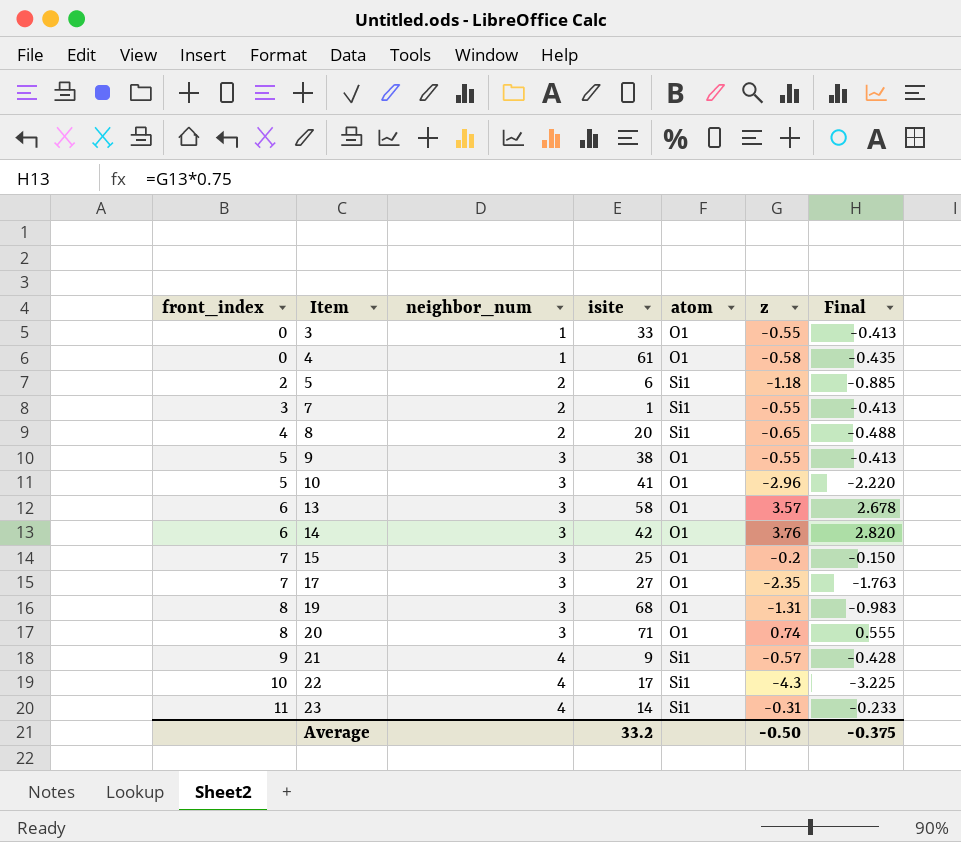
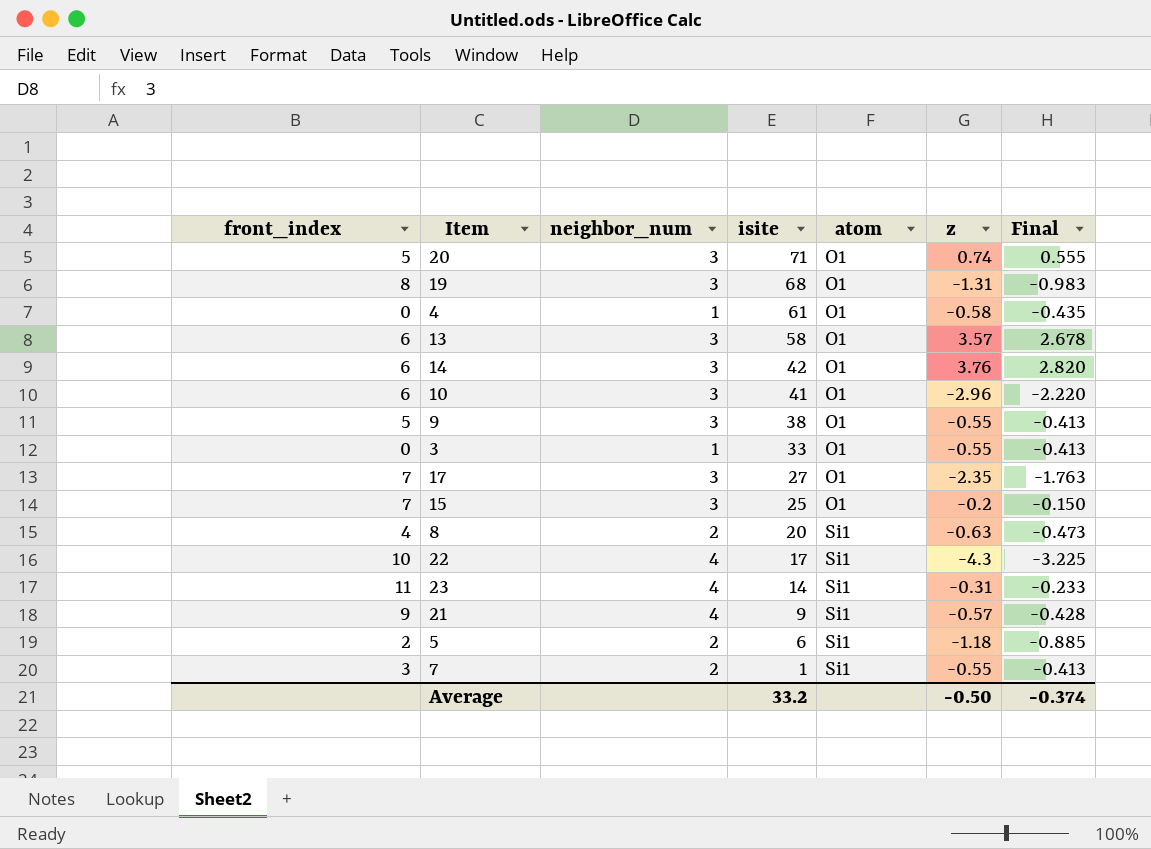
row order: front_index ascending -> isite descending
20 | front_index: 8 -> 5
10 | front_index: 5 -> 6
8 | z: -0.65 -> -0.63
8 | Final: -0.488 -> -0.473
Average | Final: -0.375 -> -0.374

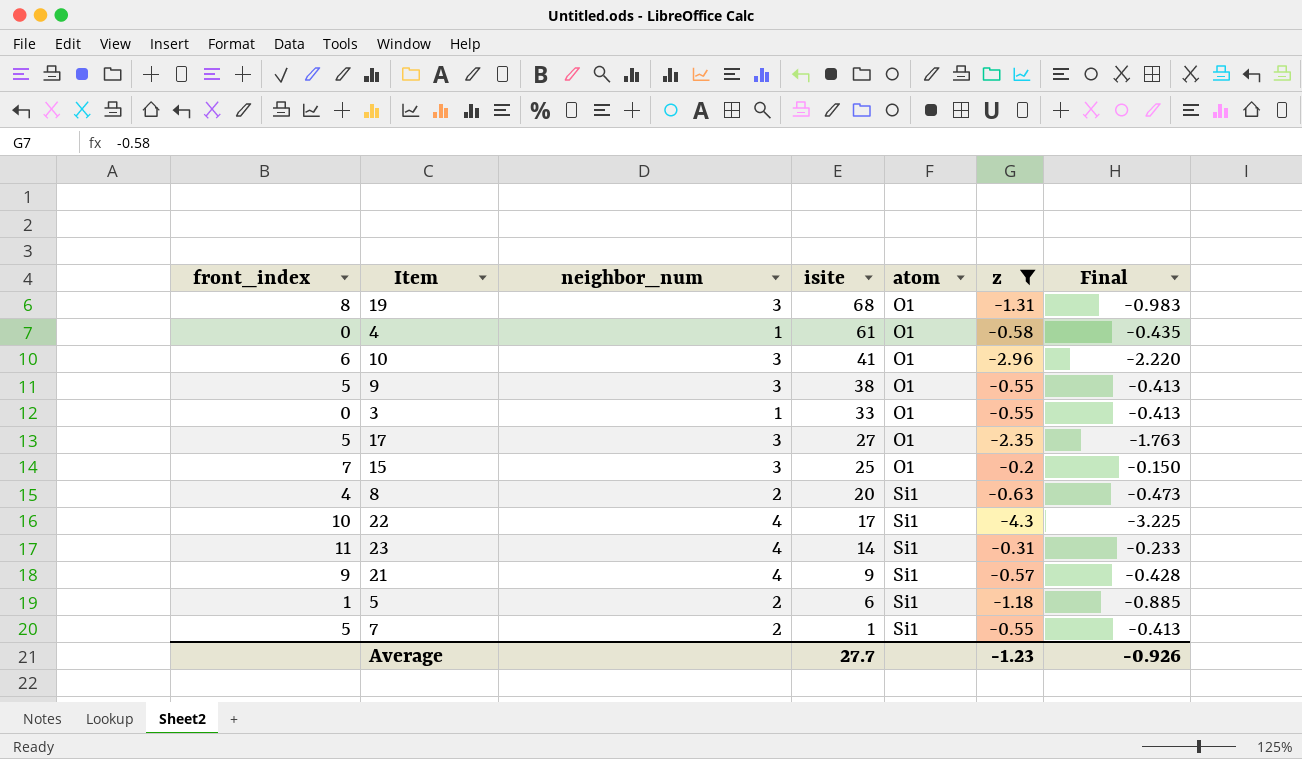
filter: none -> z <= -0.2
17 | front_index: 7 -> 5
5 | front_index: 2 -> 1
7 | front_index: 3 -> 5
Average | isite: 33.2 -> 27.7
Average | z: -0.50 -> -1.23
Average | Final: -0.374 -> -0.926

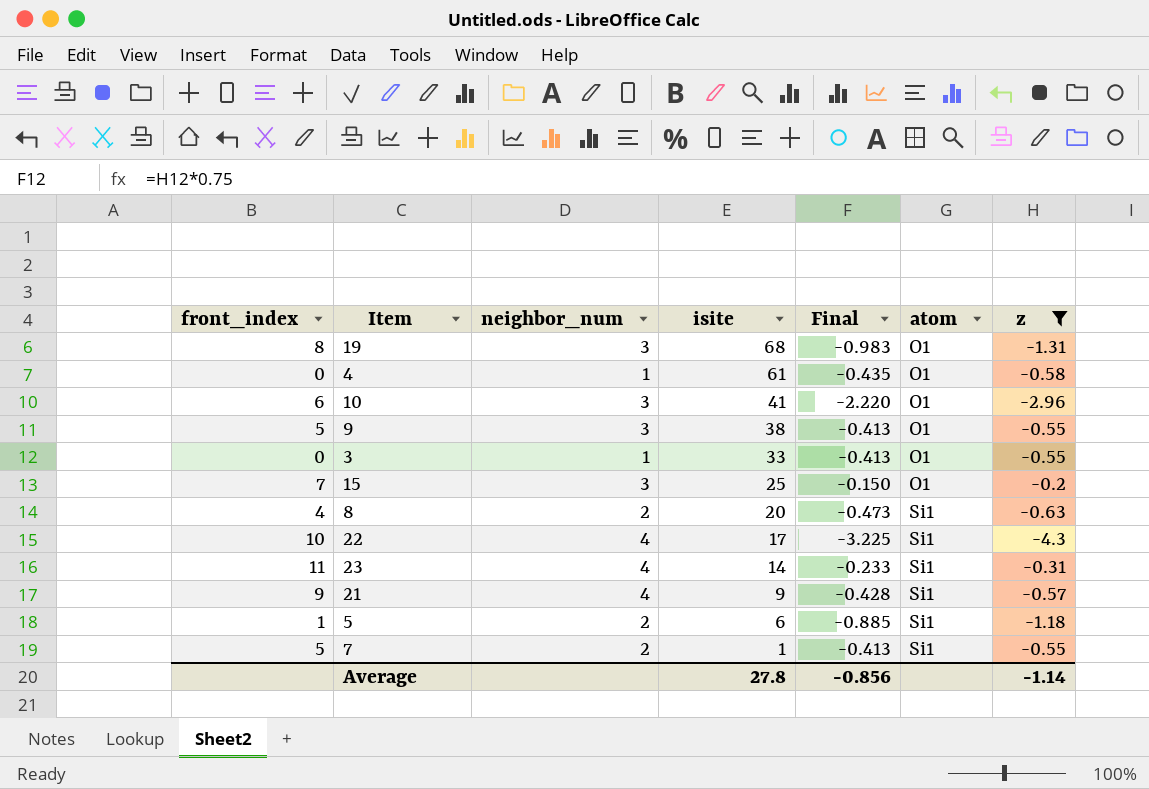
column Final | position: 7 -> 5
row 17: 5 | 3 | 27 | O1 | -2.35 | -1.763 -> none
Average | isite: 27.7 -> 27.8
Average | Final: -0.926 -> -0.856
Average | z: -1.23 -> -1.14

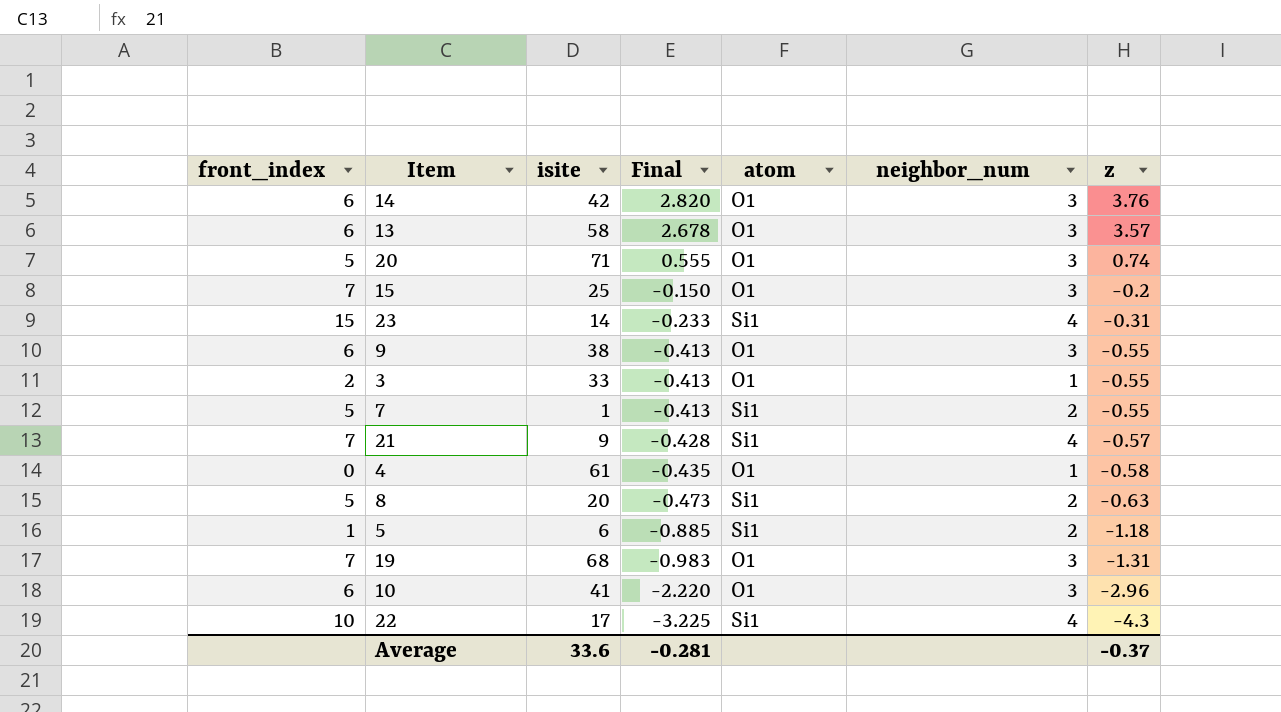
filter: z <= -0.2 -> none
row order: isite descending -> Final descending
column neighbor_num | position: 3 -> 6
23 | front_index: 11 -> 15
9 | front_index: 5 -> 6
3 | front_index: 0 -> 2
21 | front_index: 9 -> 7
8 | front_index: 4 -> 5
19 | front_index: 8 -> 7
Average | isite: 27.8 -> 33.6
Average | Final: -0.856 -> -0.281
Average | z: -1.14 -> -0.37

